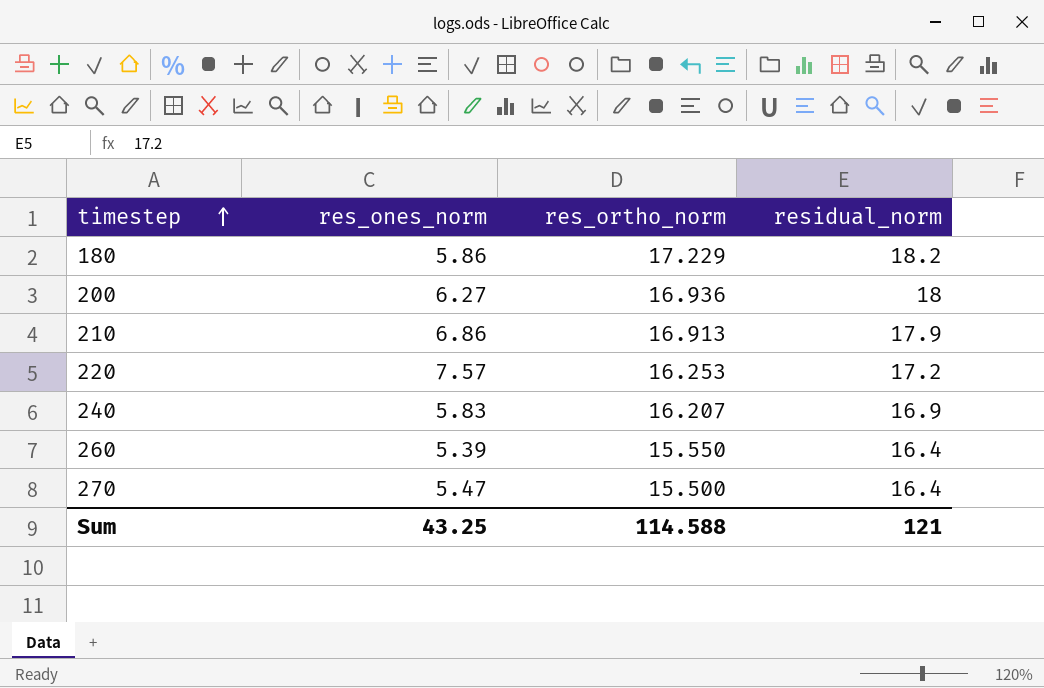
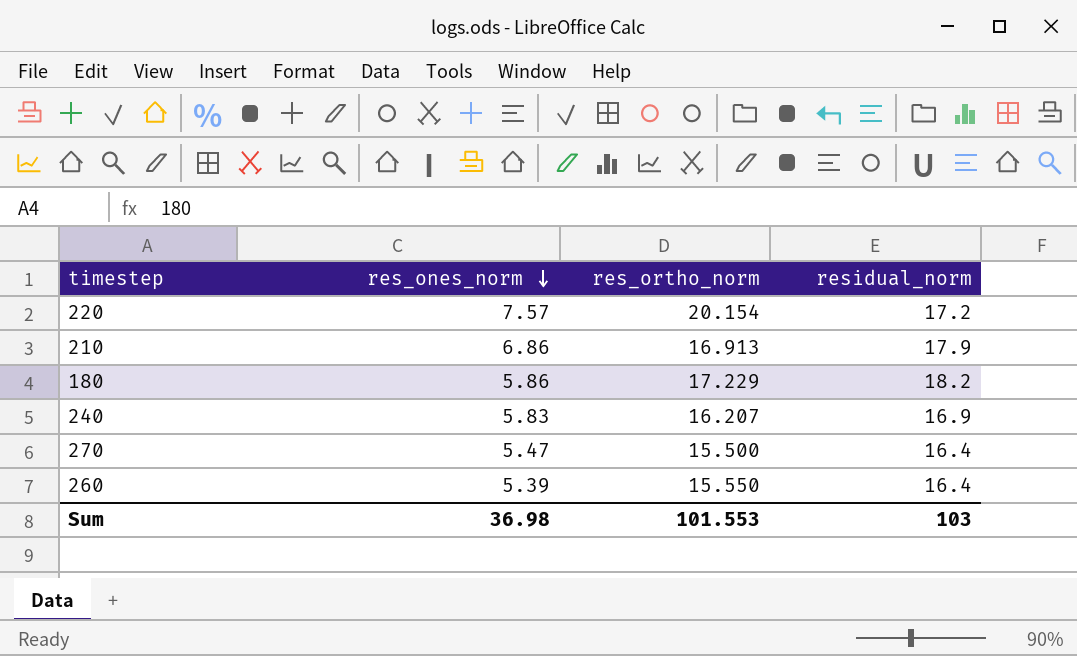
row order: timestep ascending -> res_ones_norm descending
row 200: 6.27 | 16.936 | 18 -> none
220 | res_ortho_norm: 16.253 -> 20.154
Sum | res_ones_norm: 43.25 -> 36.98
Sum | res_ortho_norm: 114.588 -> 101.553
Sum | residual_norm: 121 -> 103

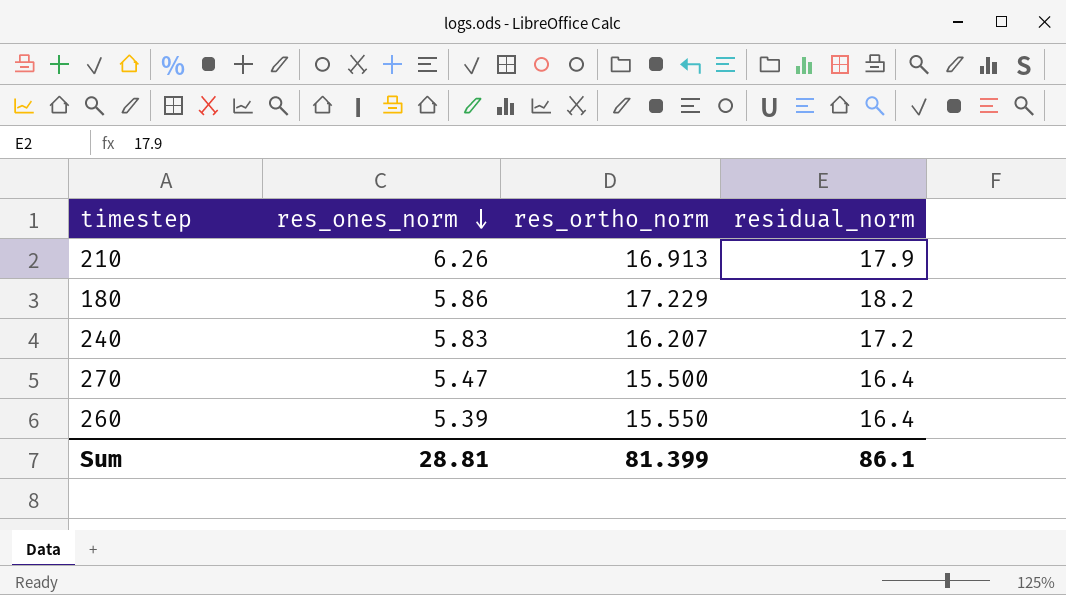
row 220: 7.57 | 20.154 | 17.2 -> none
210 | res_ones_norm: 6.86 -> 6.26
240 | residual_norm: 16.9 -> 17.2
Sum | res_ones_norm: 36.98 -> 28.81
Sum | res_ortho_norm: 101.553 -> 81.399
Sum | residual_norm: 103 -> 86.1

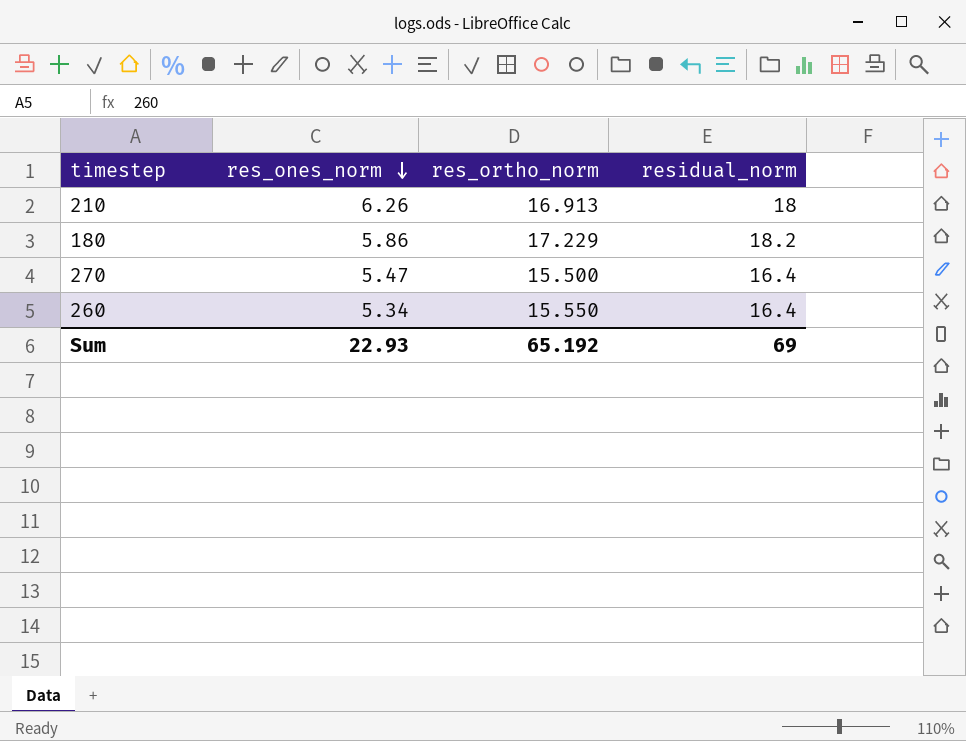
row 240: 5.83 | 16.207 | 17.2 -> none
210 | residual_norm: 17.9 -> 18
260 | res_ones_norm: 5.39 -> 5.34
Sum | res_ones_norm: 28.81 -> 22.93
Sum | res_ortho_norm: 81.399 -> 65.192
Sum | residual_norm: 86.1 -> 69

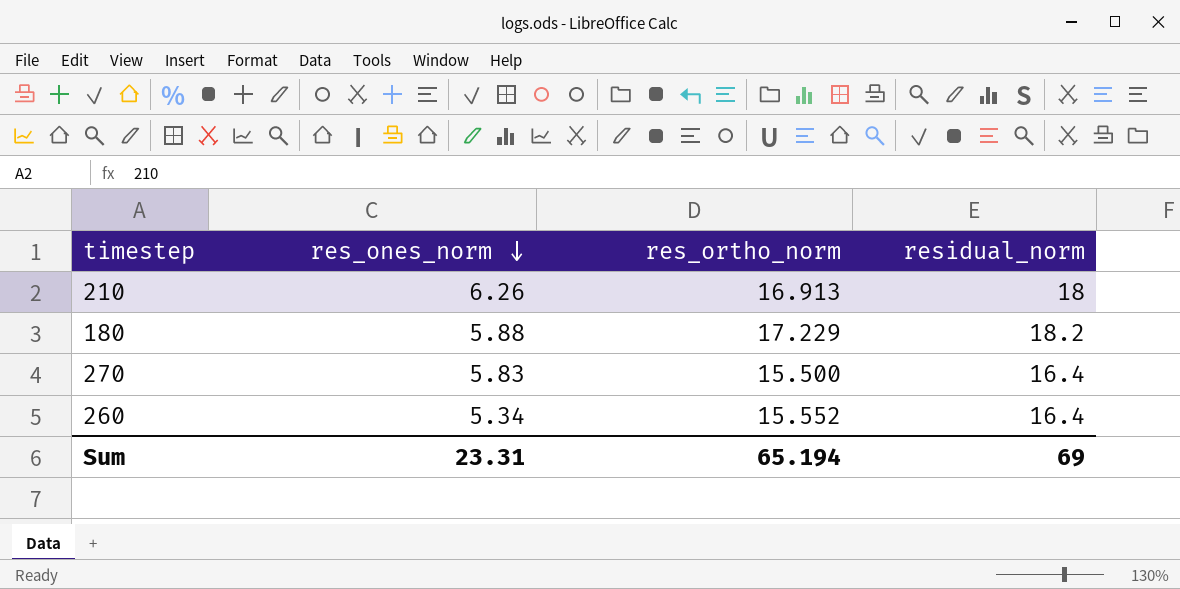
180 | res_ones_norm: 5.86 -> 5.88
270 | res_ones_norm: 5.47 -> 5.83
260 | res_ortho_norm: 15.550 -> 15.552
Sum | res_ones_norm: 22.93 -> 23.31
Sum | res_ortho_norm: 65.192 -> 65.194

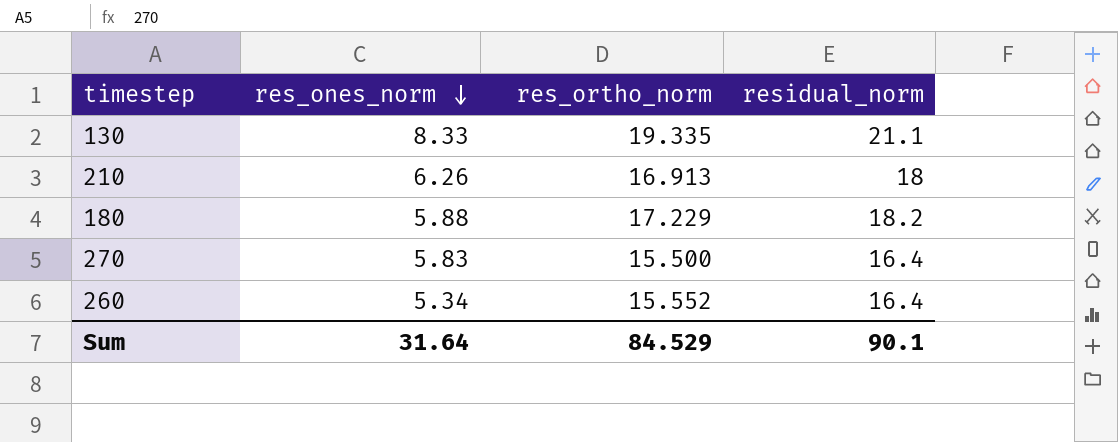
row 130: none -> 8.33 | 19.335 | 21.1
Sum | res_ones_norm: 23.31 -> 31.64
Sum | res_ortho_norm: 65.194 -> 84.529
Sum | residual_norm: 69 -> 90.1

